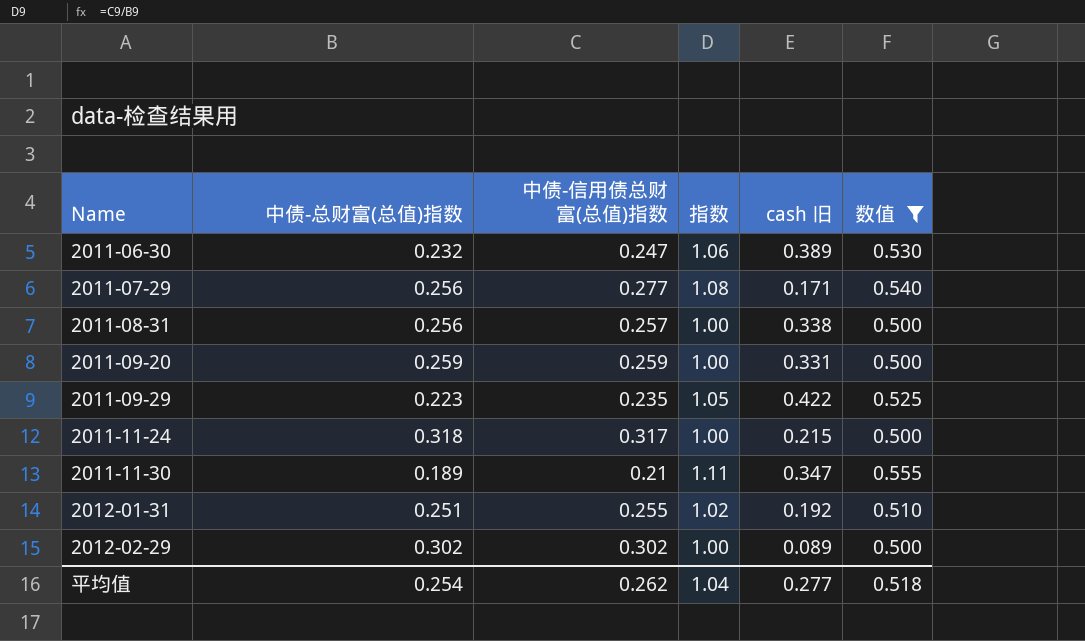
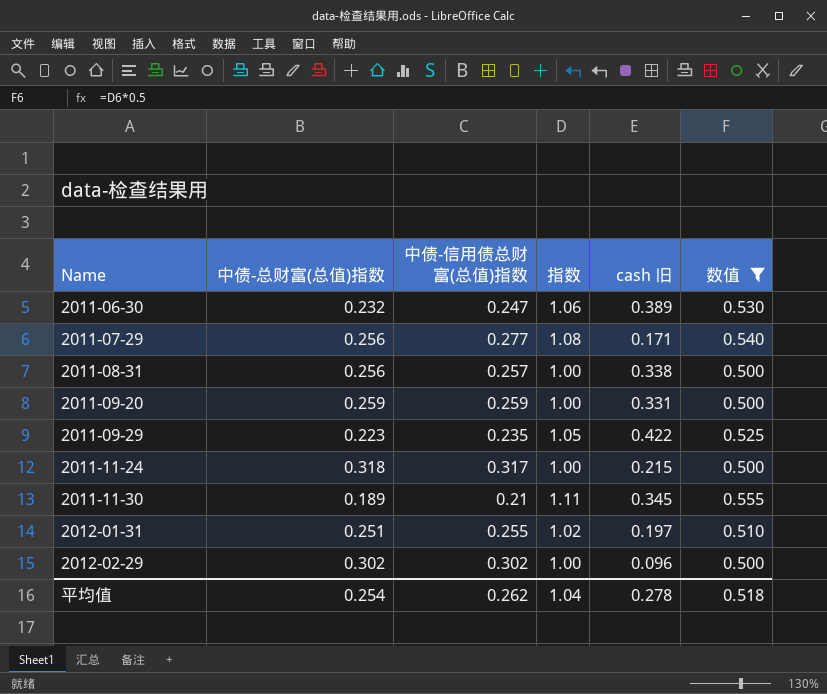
2011-11-30 | cash 旧: 0.347 -> 0.345
2012-01-31 | cash 旧: 0.192 -> 0.197
2012-02-29 | cash 旧: 0.089 -> 0.096
平均值 | cash 旧: 0.277 -> 0.278

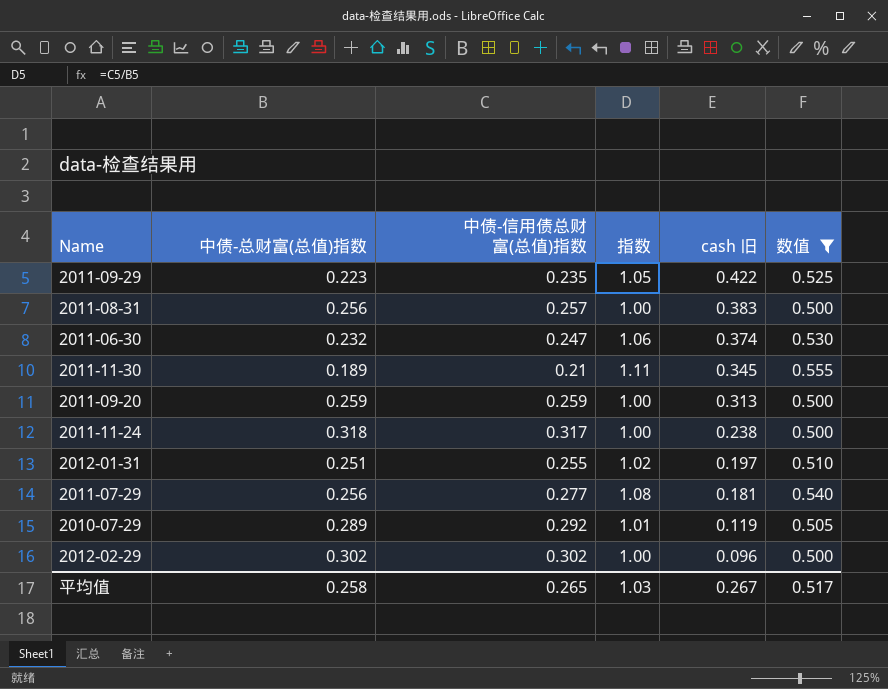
row order: Name ascending -> cash 旧 descending
2011-08-31 | cash 旧: 0.338 -> 0.383
2011-06-30 | cash 旧: 0.389 -> 0.374
2011-09-20 | cash 旧: 0.331 -> 0.313
2011-11-24 | cash 旧: 0.215 -> 0.238
2011-07-29 | cash 旧: 0.171 -> 0.181
row 2010-07-29: none -> 0.289 | 0.292 | 1.01 | 0.119 | 0.505
平均值 | 中债-总财富(总值)指数: 0.254 -> 0.258
平均值 | 中债-信用债总财富(总值)指数: 0.262 -> 0.265
平均值 | 指数: 1.04 -> 1.03
平均值 | cash 旧: 0.278 -> 0.267
平均值 | 数值: 0.518 -> 0.517

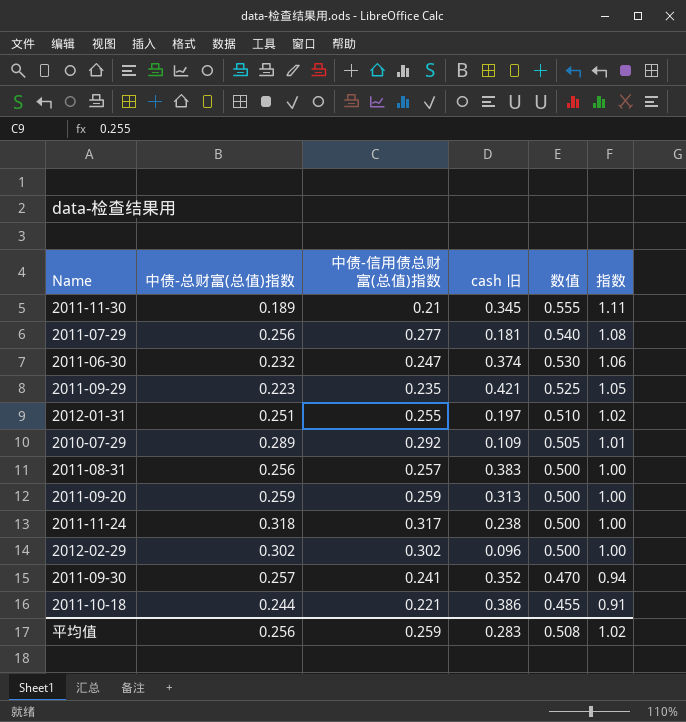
filter: 数值 >= 0.500 -> none
row order: cash 旧 descending -> 数值 descending
column 指数 | position: 4 -> 6
2011-09-29 | cash 旧: 0.422 -> 0.421
2010-07-29 | cash 旧: 0.119 -> 0.109
平均值 | 中债-总财富(总值)指数: 0.258 -> 0.256
平均值 | 中债-信用债总财富(总值)指数: 0.265 -> 0.259
平均值 | cash 旧: 0.267 -> 0.283
平均值 | 数值: 0.517 -> 0.508
平均值 | 指数: 1.03 -> 1.02

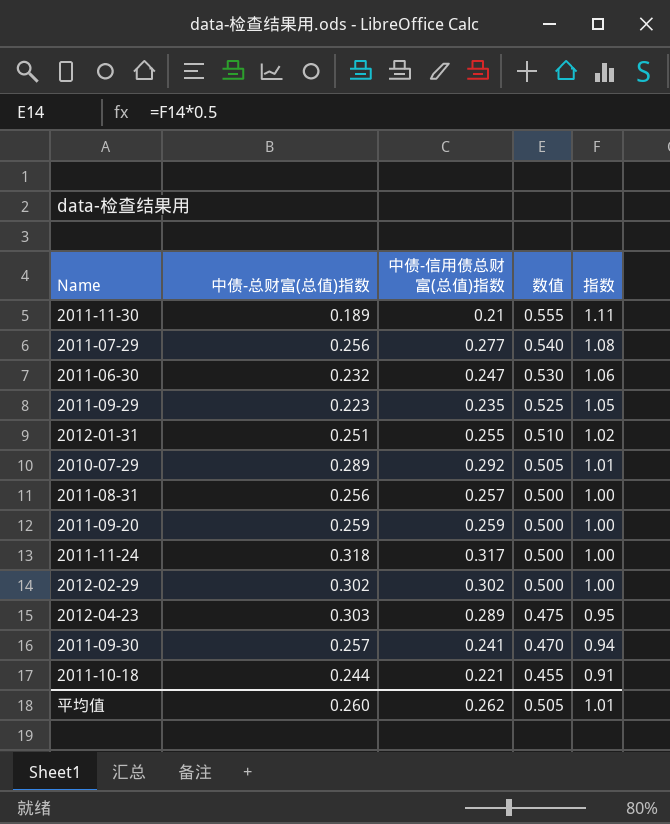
column cash 旧 | position: 4 -> none
row 2012-04-23: none -> 0.303 | 0.289 | 0.475 | 0.95
平均值 | 中债-总财富(总值)指数: 0.256 -> 0.260
平均值 | 中债-信用债总财富(总值)指数: 0.259 -> 0.262
平均值 | 数值: 0.508 -> 0.505
平均值 | 指数: 1.02 -> 1.01

